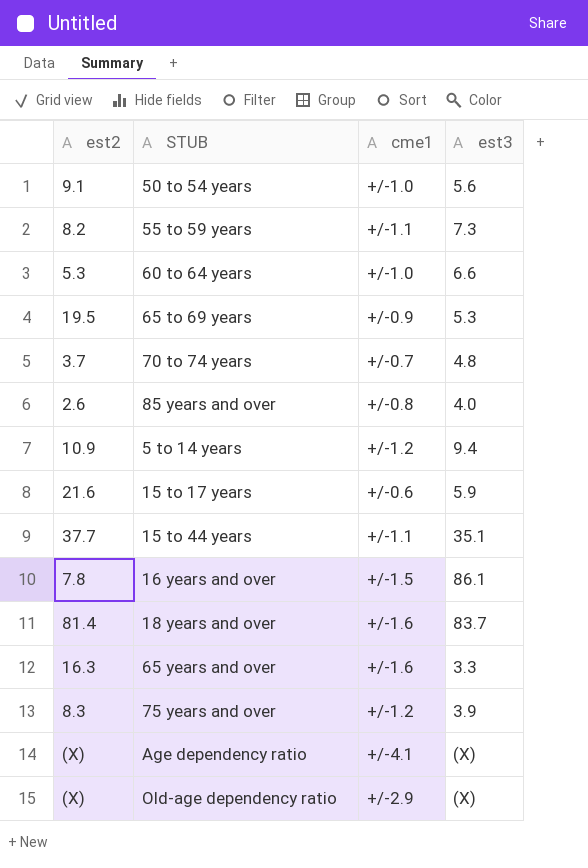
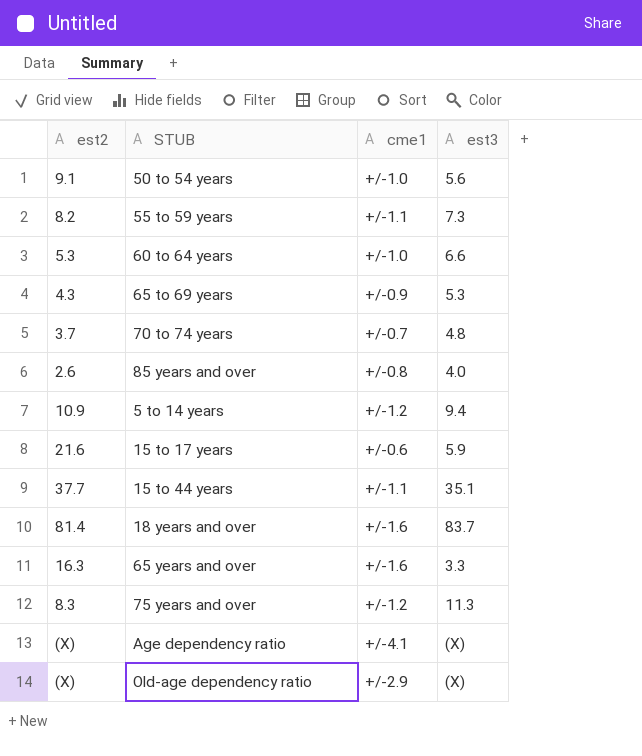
row 16 years and over: 7.8 | +/-1.5 | 86.1 -> none
65 to 69 years | est2: 19.5 -> 4.3
75 years and over | est3: 3.9 -> 11.3

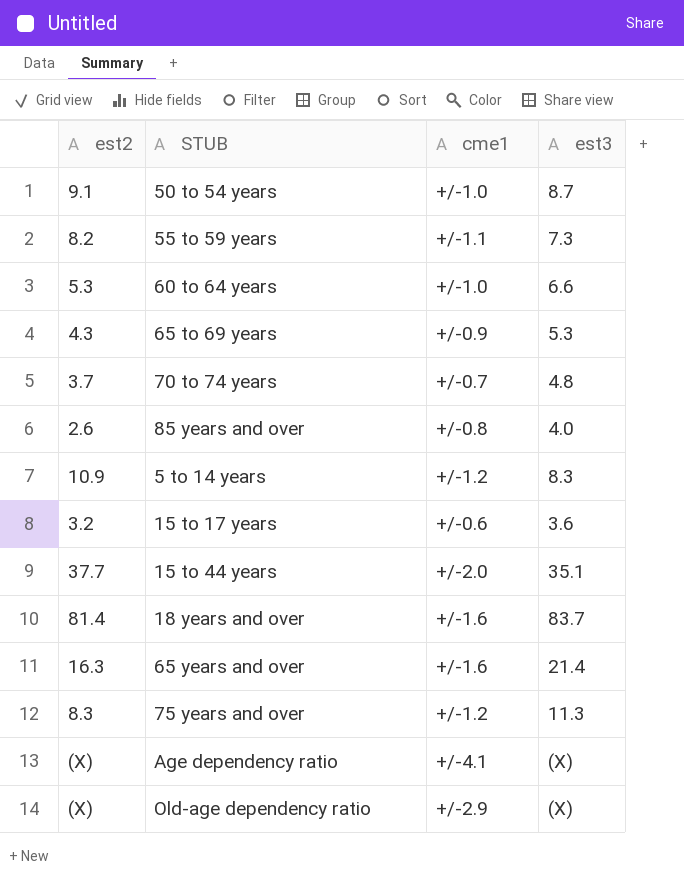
50 to 54 years | est3: 5.6 -> 8.7
5 to 14 years | est3: 9.4 -> 8.3
15 to 17 years | est2: 21.6 -> 3.2
15 to 17 years | est3: 5.9 -> 3.6
15 to 44 years | cme1: +/-1.1 -> +/-2.0
65 years and over | est3: 3.3 -> 21.4

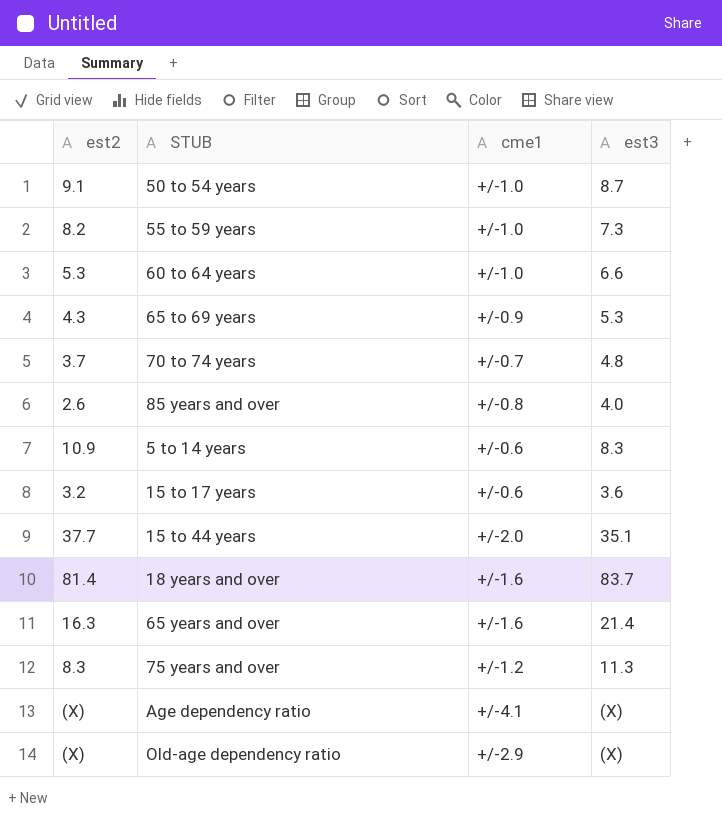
55 to 59 years | cme1: +/-1.1 -> +/-1.0
5 to 14 years | cme1: +/-1.2 -> +/-0.6

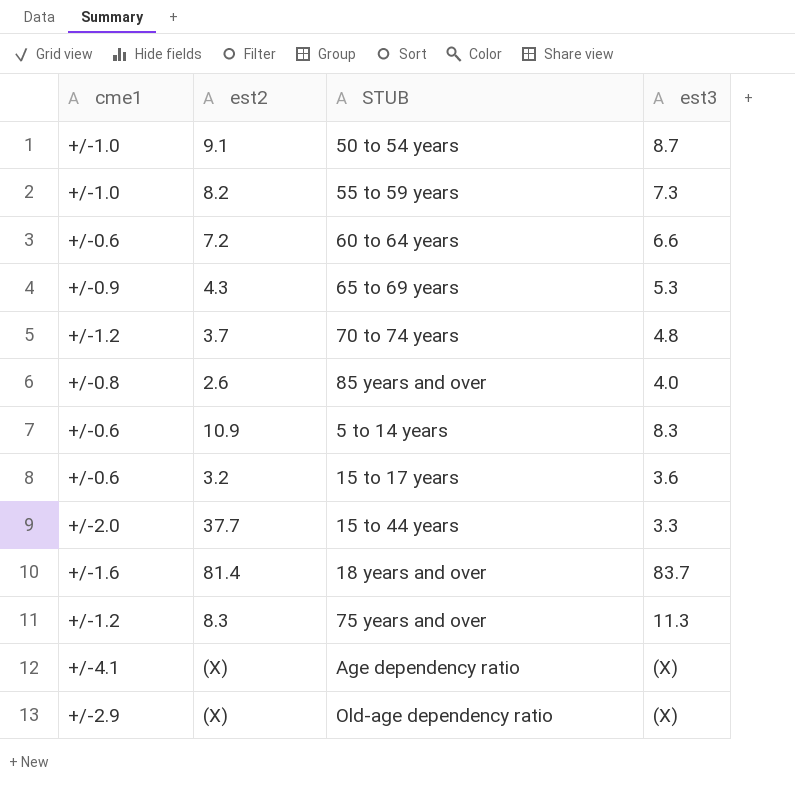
column cme1 | position: 3 -> 1
row 65 years and over: 16.3 | +/-1.6 | 21.4 -> none
60 to 64 years | cme1: +/-1.0 -> +/-0.6
60 to 64 years | est2: 5.3 -> 7.2
70 to 74 years | cme1: +/-0.7 -> +/-1.2
15 to 44 years | est3: 35.1 -> 3.3

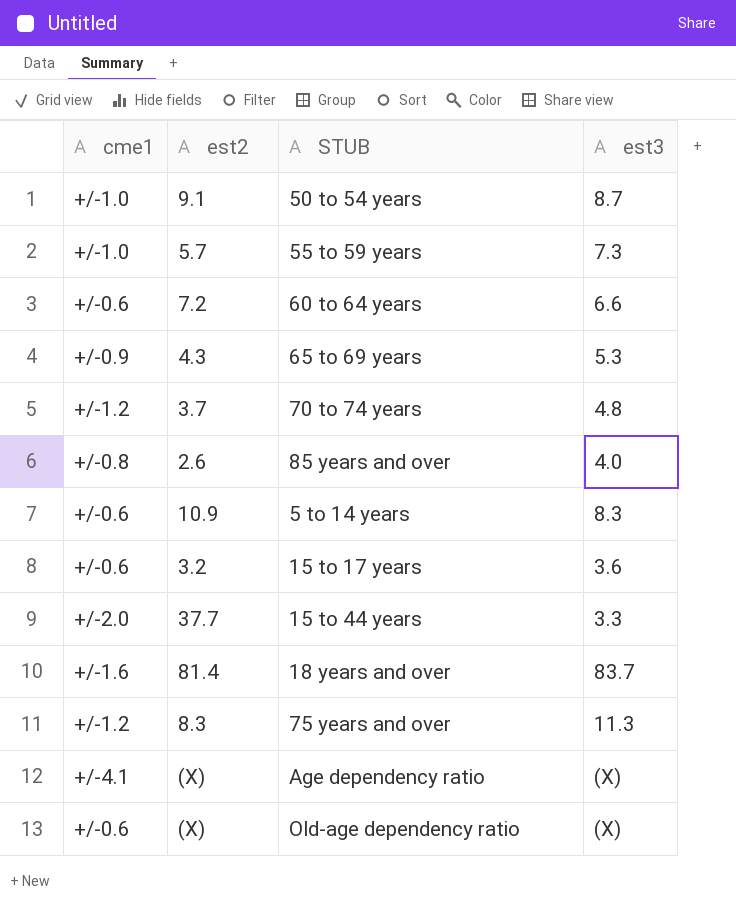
55 to 59 years | est2: 8.2 -> 5.7
Old-age dependency ratio | cme1: +/-2.9 -> +/-0.6

